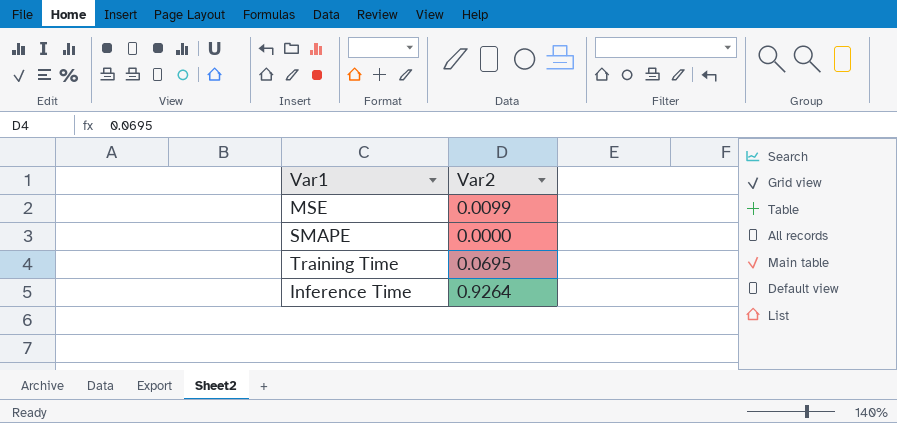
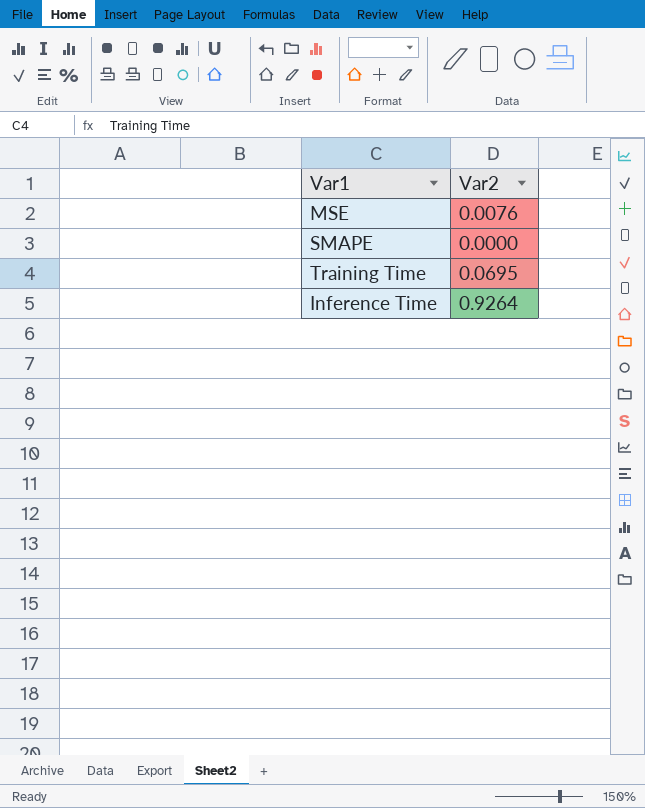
MSE | Var2: 0.0099 -> 0.0076

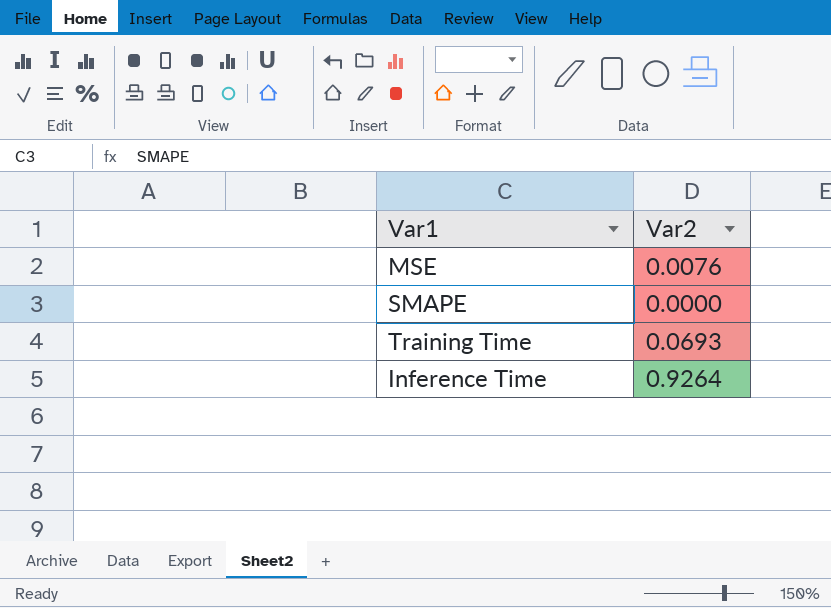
Training Time | Var2: 0.0695 -> 0.0693

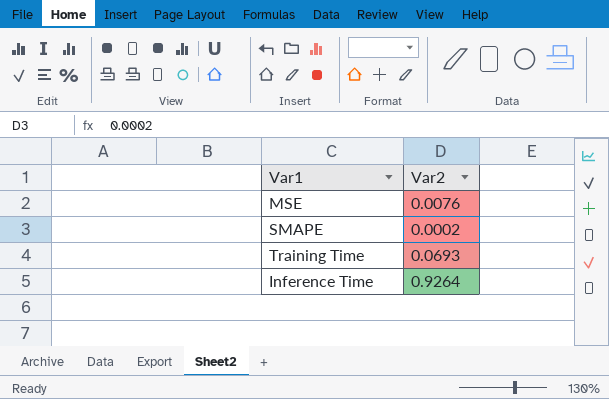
SMAPE | Var2: 0.0000 -> 0.0002

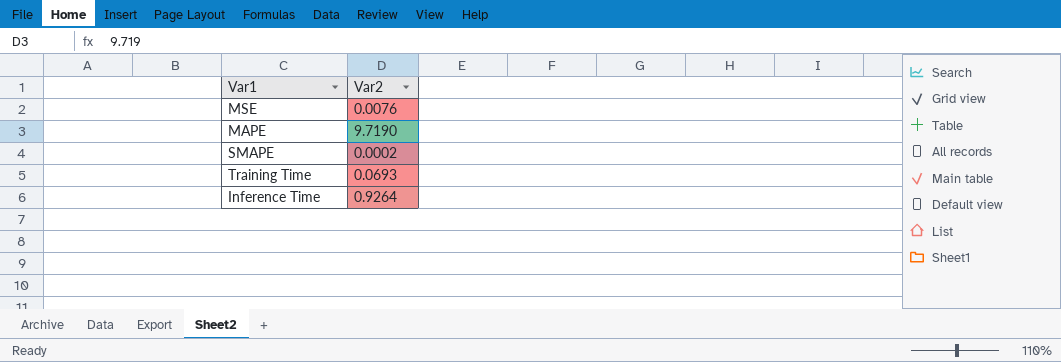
row MAPE: none -> 9.7190

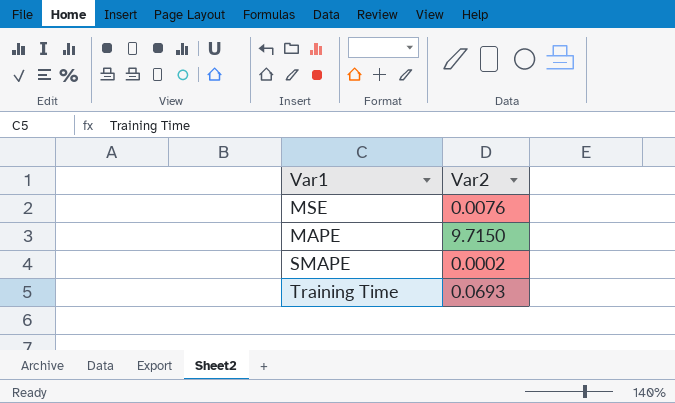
row Inference Time: 0.9264 -> none
MAPE | Var2: 9.7190 -> 9.7150

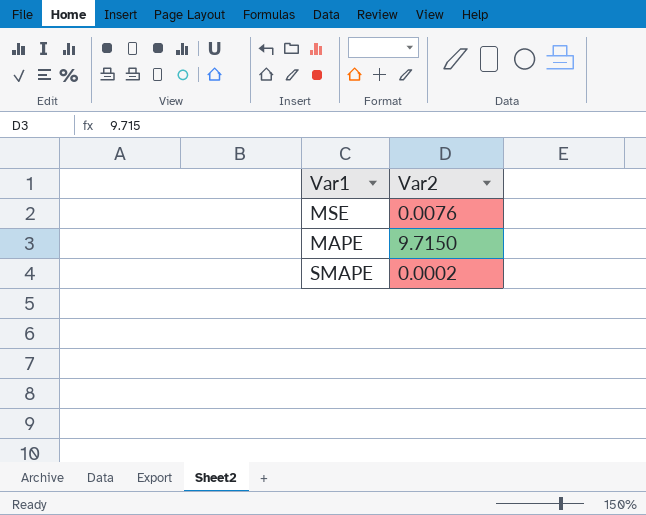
row Training Time: 0.0693 -> none

